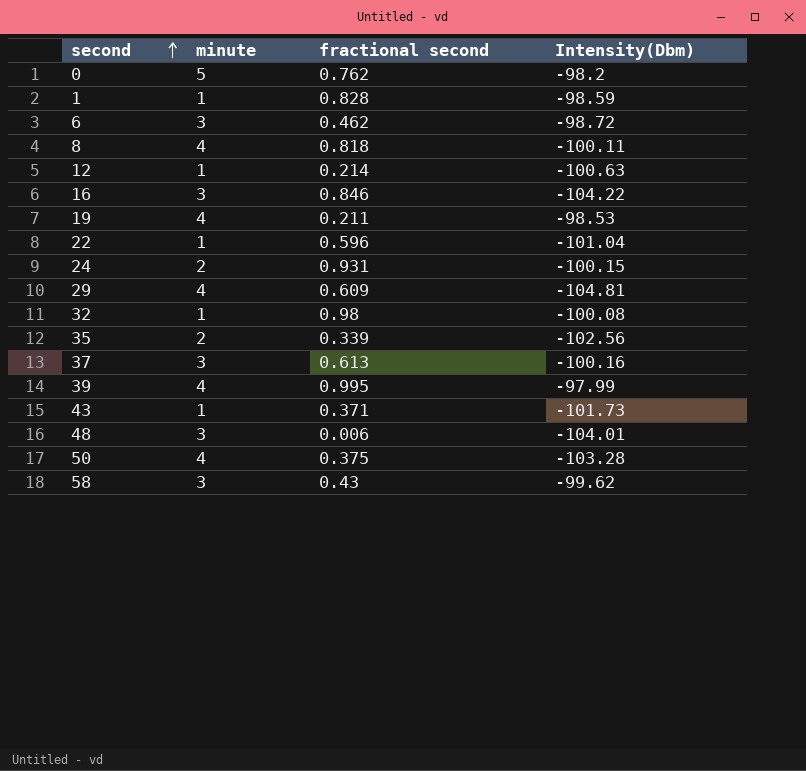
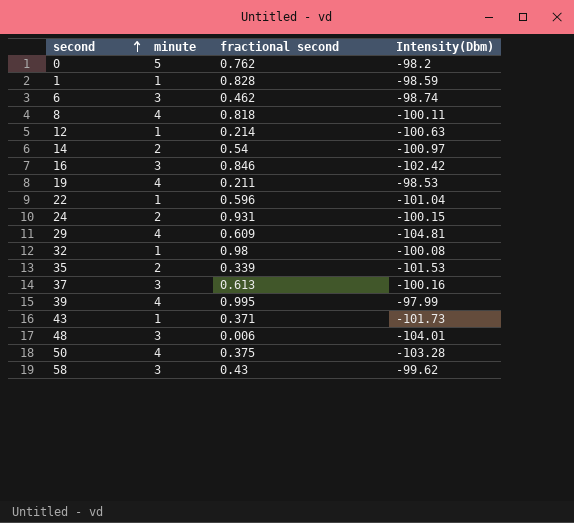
6 | Intensity(Dbm): -98.72 -> -98.74
row 14: none -> 2 | 0.54 | -100.97
16 | Intensity(Dbm): -104.22 -> -102.42
35 | Intensity(Dbm): -102.56 -> -101.53

